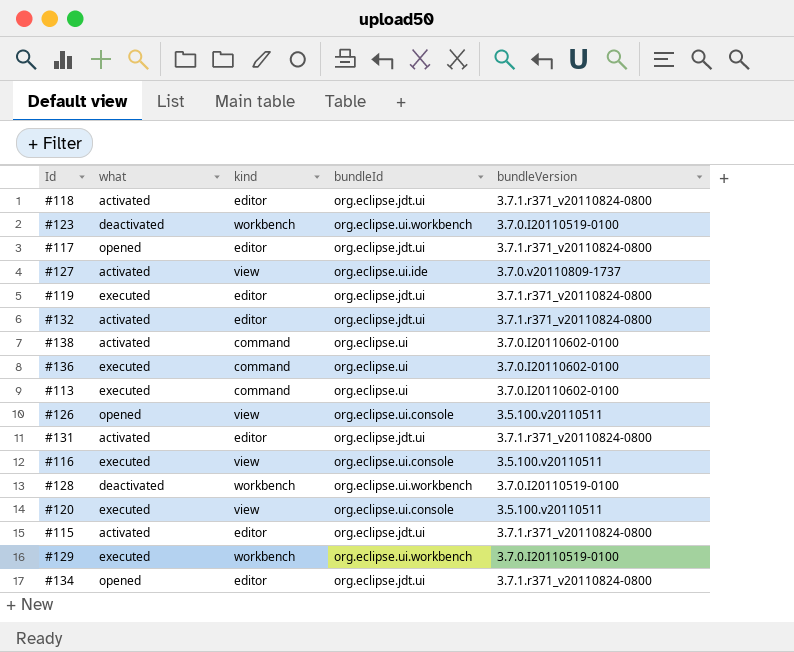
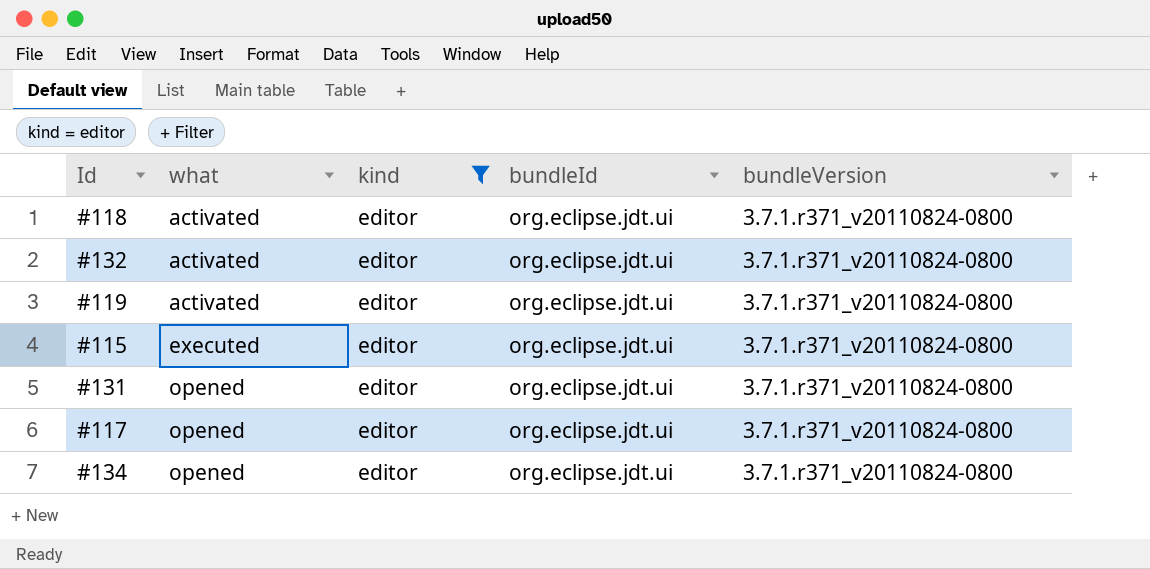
filter: none -> kind = editor
row order: none -> what ascending
#119 | what: executed -> activated
#115 | what: activated -> executed
#131 | what: activated -> opened

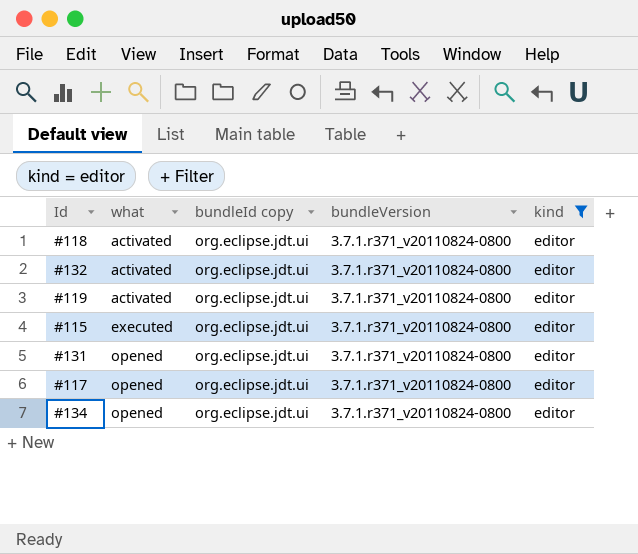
column name: bundleId -> bundleId copy
column kind | position: 3 -> 5

